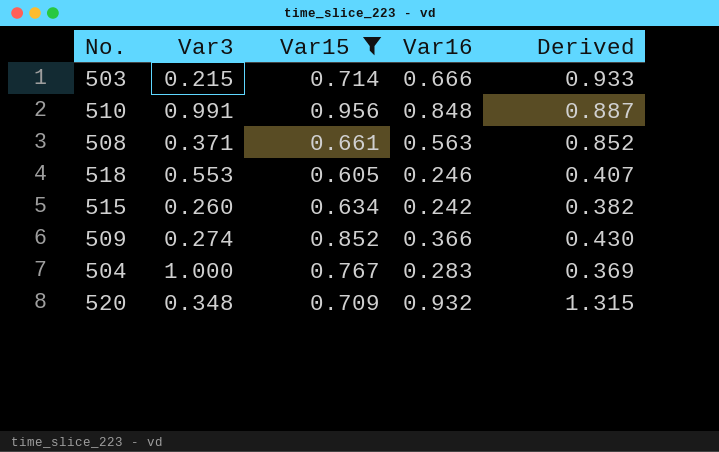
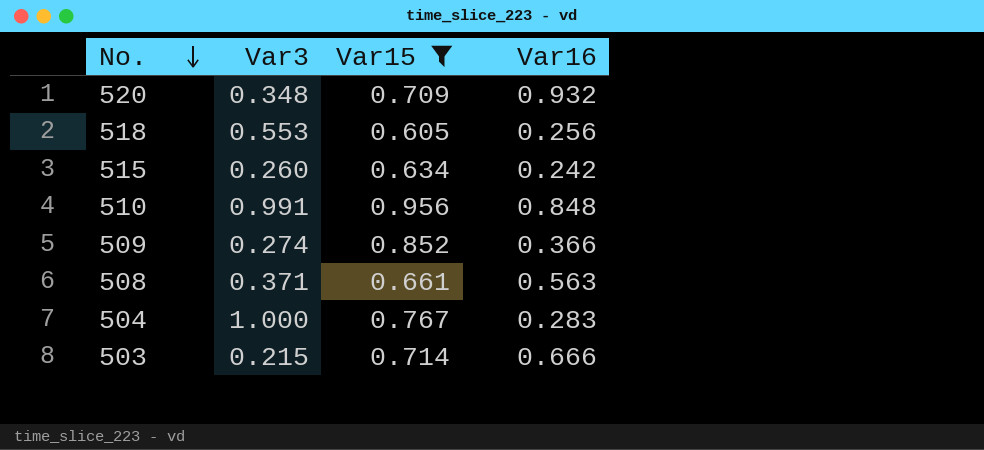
row order: none -> No. descending
column Derived | formula: [Var16] / [Var15] -> none
518 | Var16: 0.246 -> 0.256

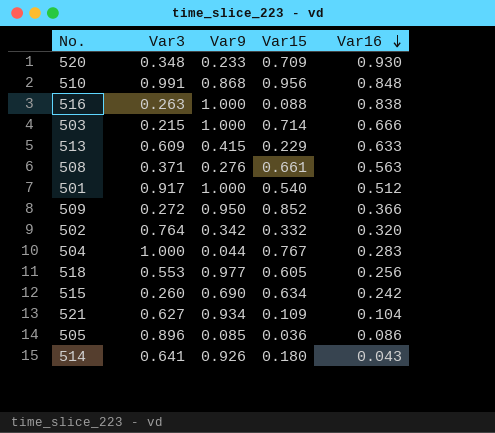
filter: Var15 >= 0.605 -> none
row order: No. descending -> Var16 descending
column Var9 | position: none -> 3
520 | Var16: 0.932 -> 0.930
509 | Var3: 0.274 -> 0.272

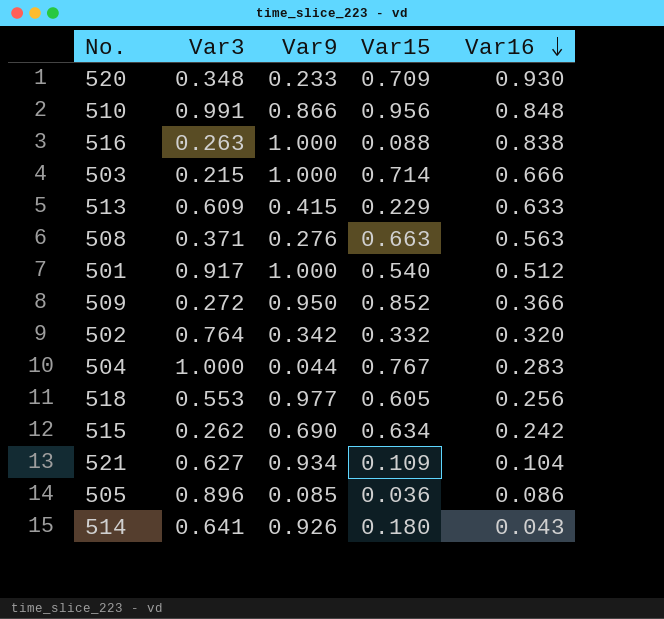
510 | Var9: 0.868 -> 0.866
508 | Var15: 0.661 -> 0.663
515 | Var3: 0.260 -> 0.262

